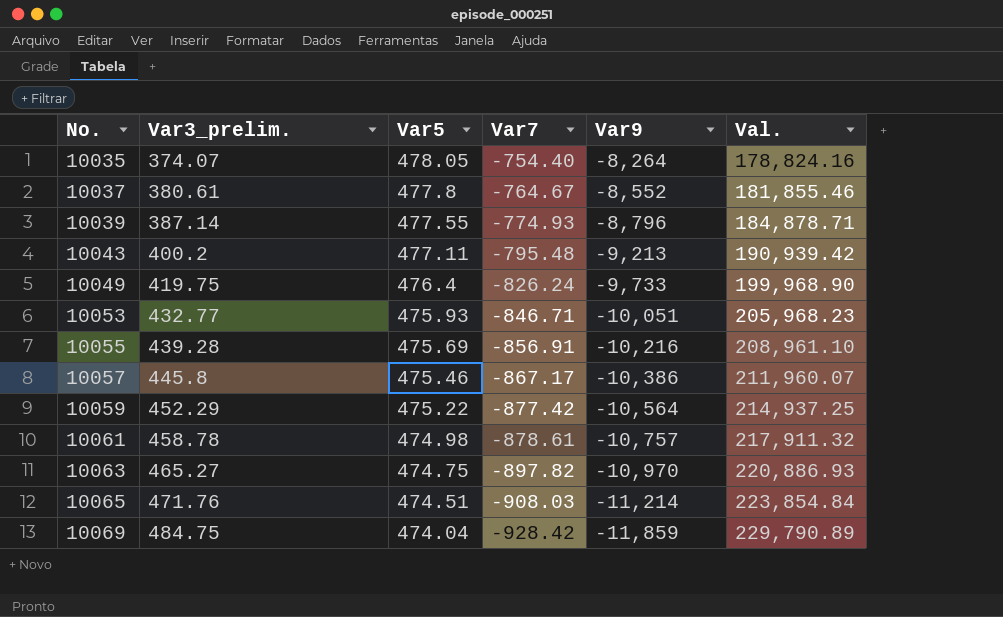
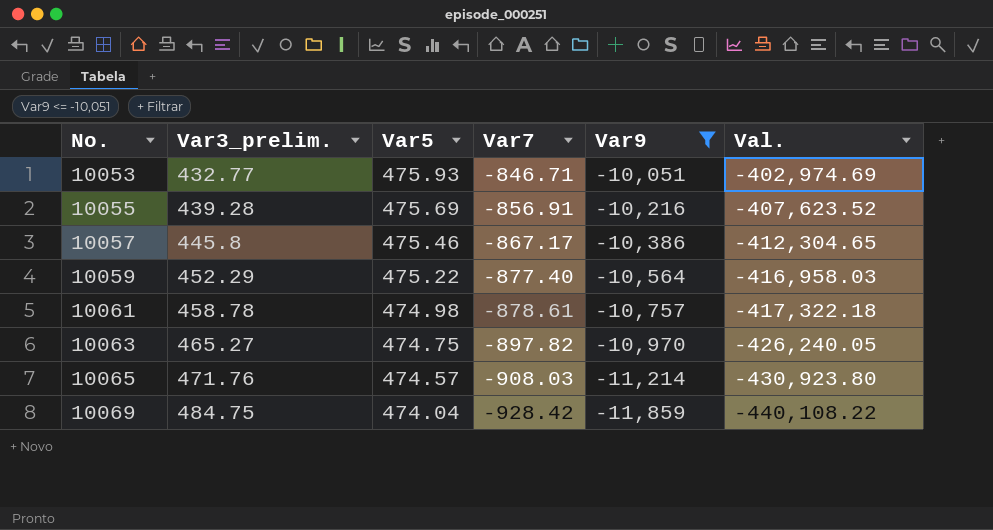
filter: none -> Var9 <= -10,051
column Val. | formula: [Var3_prelim.] * [Var5] -> [Var5] * [Var7]
10059 | Var7: -877.42 -> -877.40
10065 | Var5: 474.51 -> 474.57

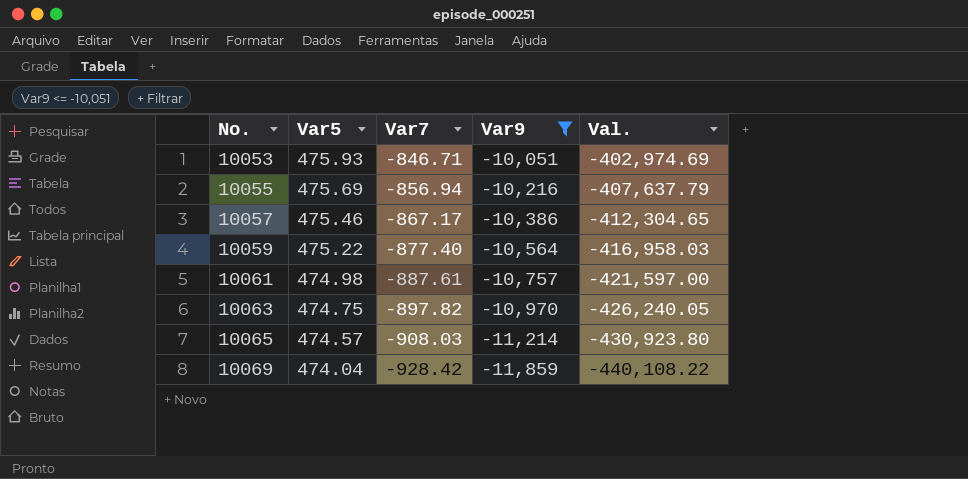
column Var3_prelim. | position: 2 -> none
10055 | Var7: -856.91 -> -856.94
10055 | Val.: -407,623.52 -> -407,637.79
10061 | Var7: -878.61 -> -887.61
10061 | Val.: -417,322.18 -> -421,597.00

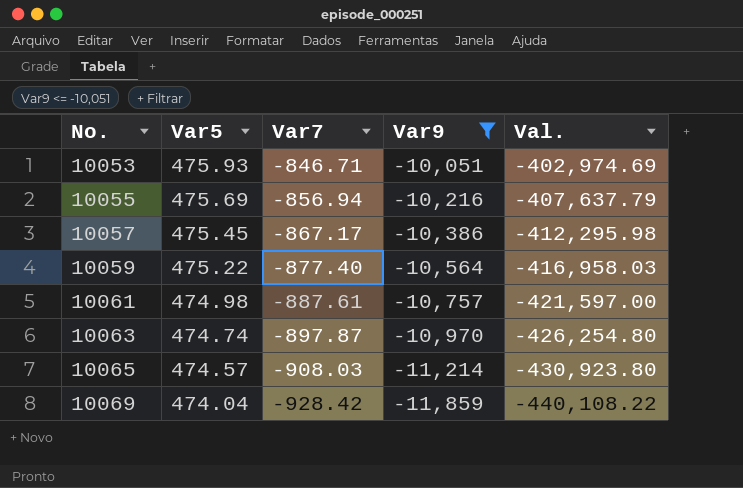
10057 | Var5: 475.46 -> 475.45
10057 | Val.: -412,304.65 -> -412,295.98
10063 | Var5: 474.75 -> 474.74
10063 | Var7: -897.82 -> -897.87
10063 | Val.: -426,240.05 -> -426,254.80

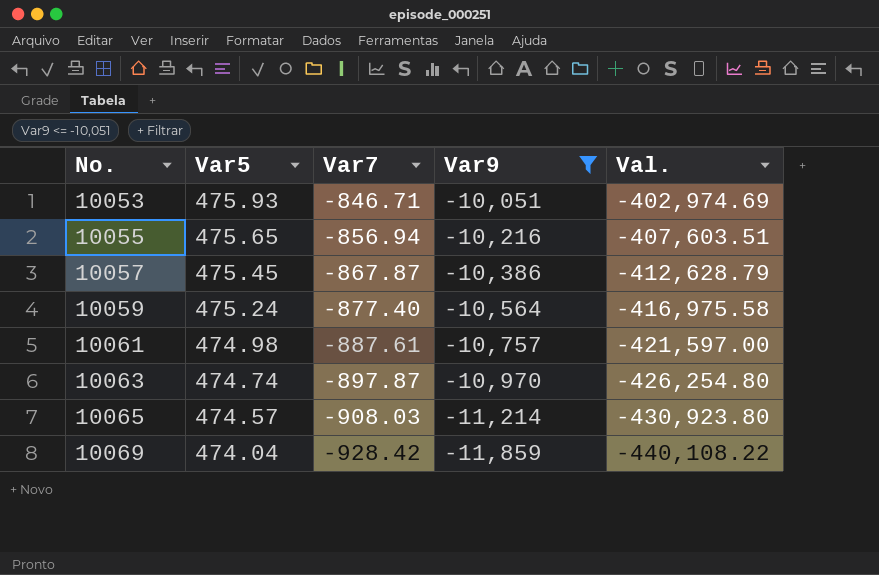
10055 | Var5: 475.69 -> 475.65
10055 | Val.: -407,637.79 -> -407,603.51
10057 | Var7: -867.17 -> -867.87
10057 | Val.: -412,295.98 -> -412,628.79
10059 | Var5: 475.22 -> 475.24
10059 | Val.: -416,958.03 -> -416,975.58

